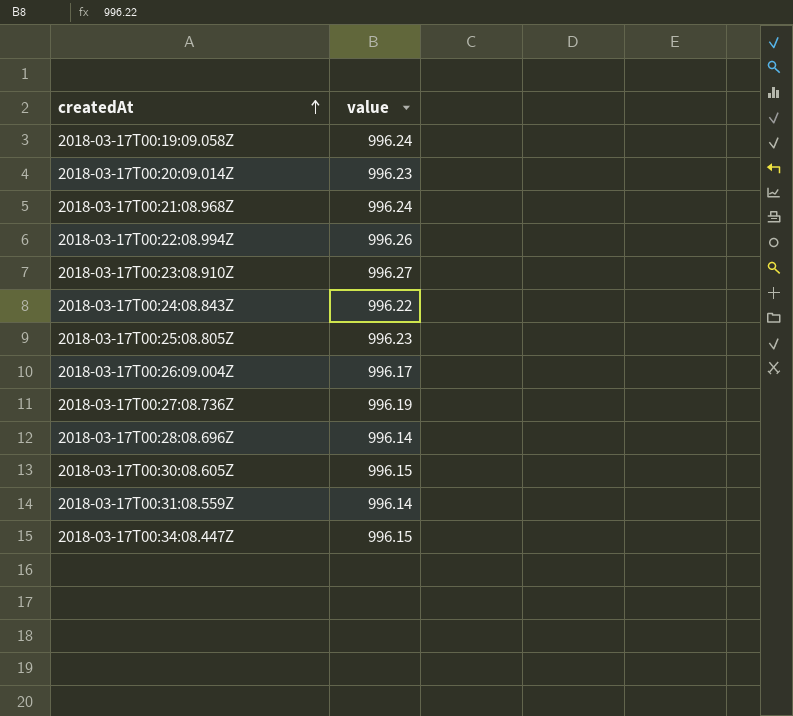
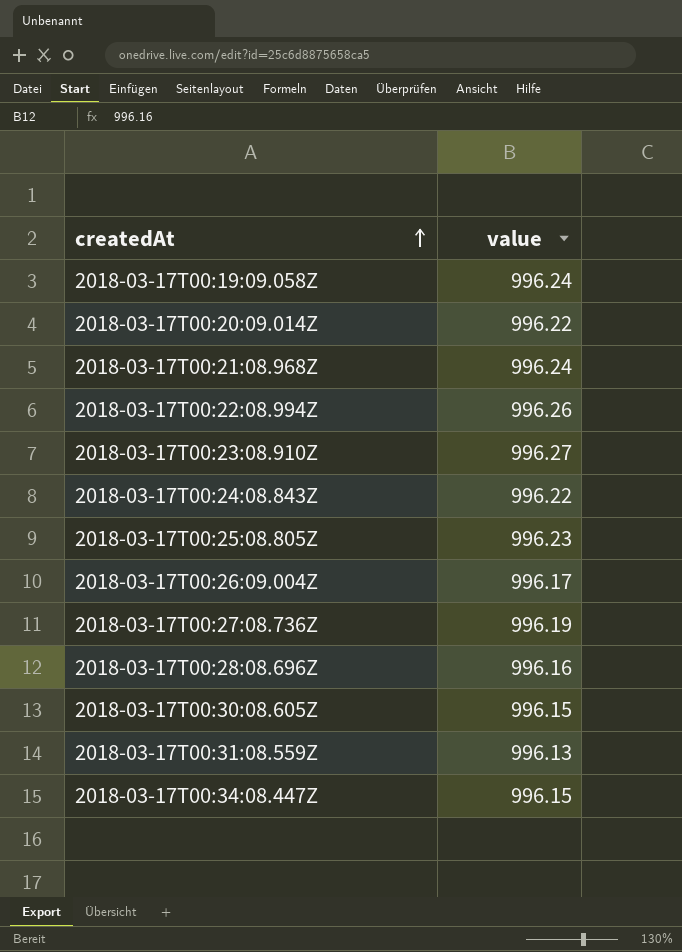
2018-03-17T00:20:09.014Z | value: 996.23 -> 996.22
2018-03-17T00:28:08.696Z | value: 996.14 -> 996.16
2018-03-17T00:31:08.559Z | value: 996.14 -> 996.13

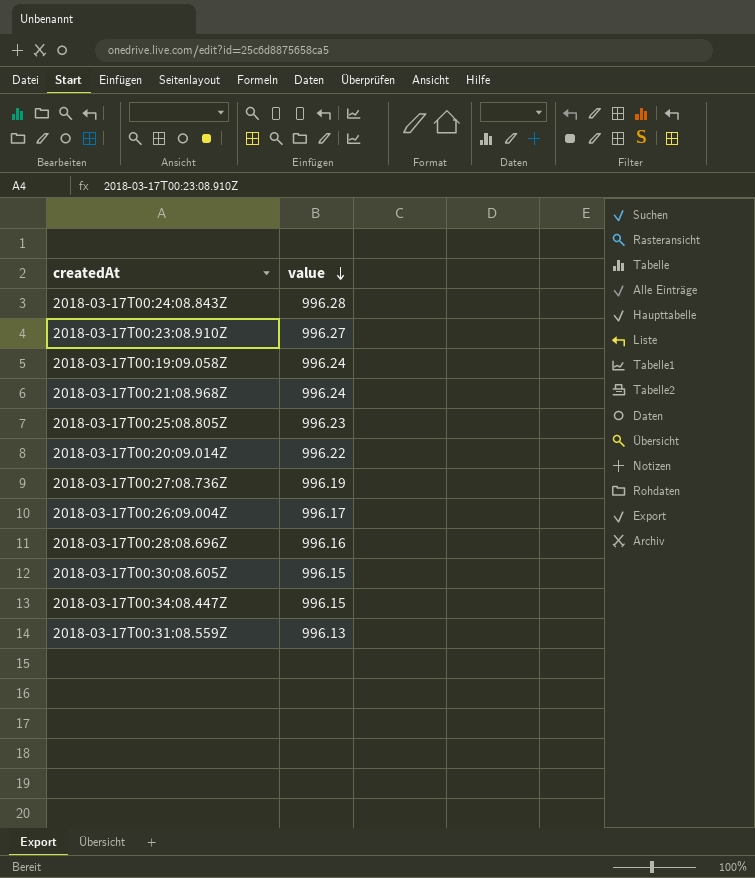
row order: createdAt ascending -> value descending
row 2018-03-17T00:22:08.994Z: 996.26 -> none
2018-03-17T00:24:08.843Z | value: 996.22 -> 996.28

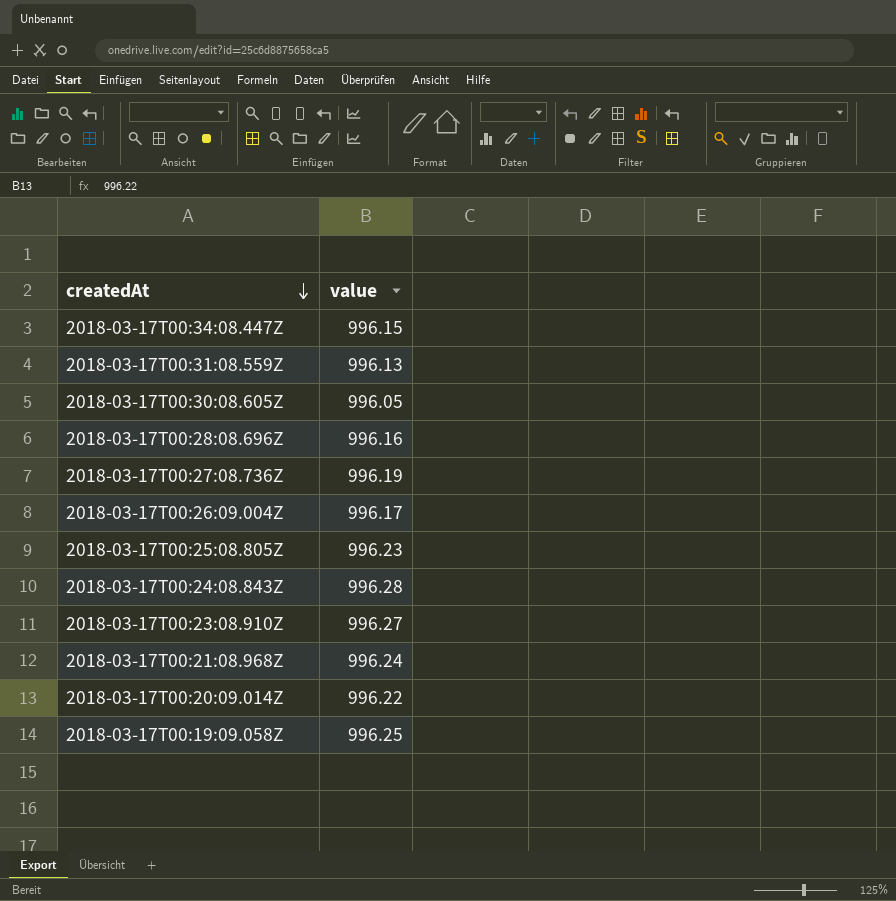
row order: value descending -> createdAt descending
2018-03-17T00:30:08.605Z | value: 996.15 -> 996.05
2018-03-17T00:19:09.058Z | value: 996.24 -> 996.25

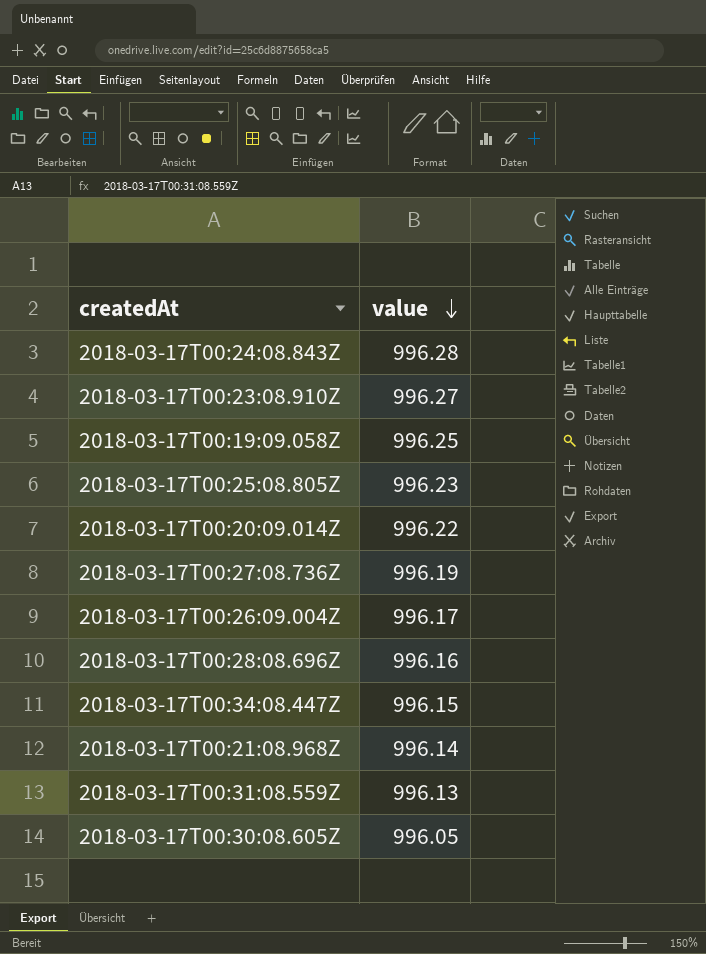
row order: createdAt descending -> value descending
2018-03-17T00:21:08.968Z | value: 996.24 -> 996.14

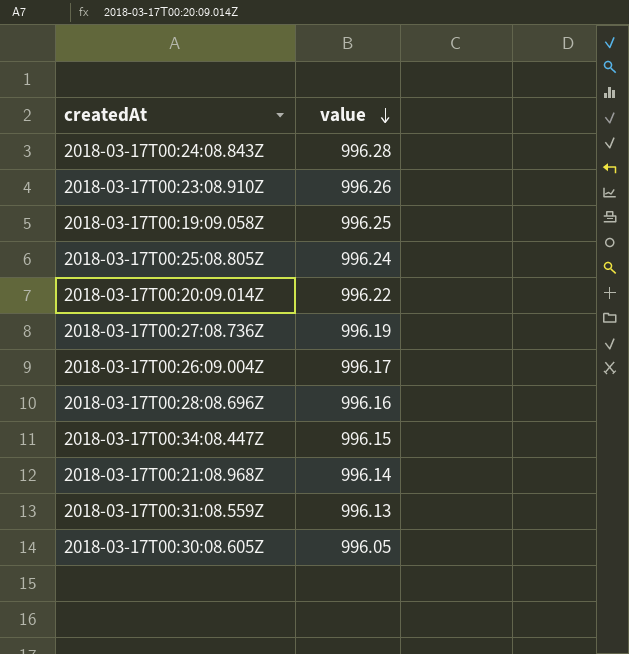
2018-03-17T00:23:08.910Z | value: 996.27 -> 996.26
2018-03-17T00:25:08.805Z | value: 996.23 -> 996.24

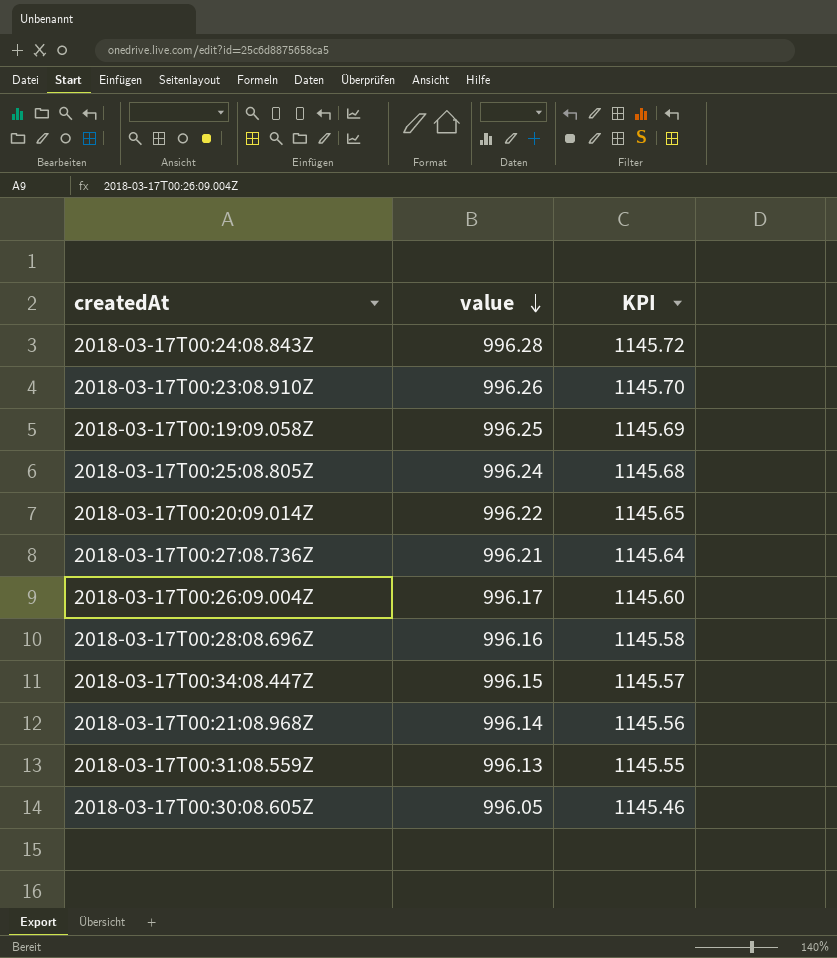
column KPI | formula: none -> [value] * 1.15
2018-03-17T00:27:08.736Z | value: 996.19 -> 996.21

